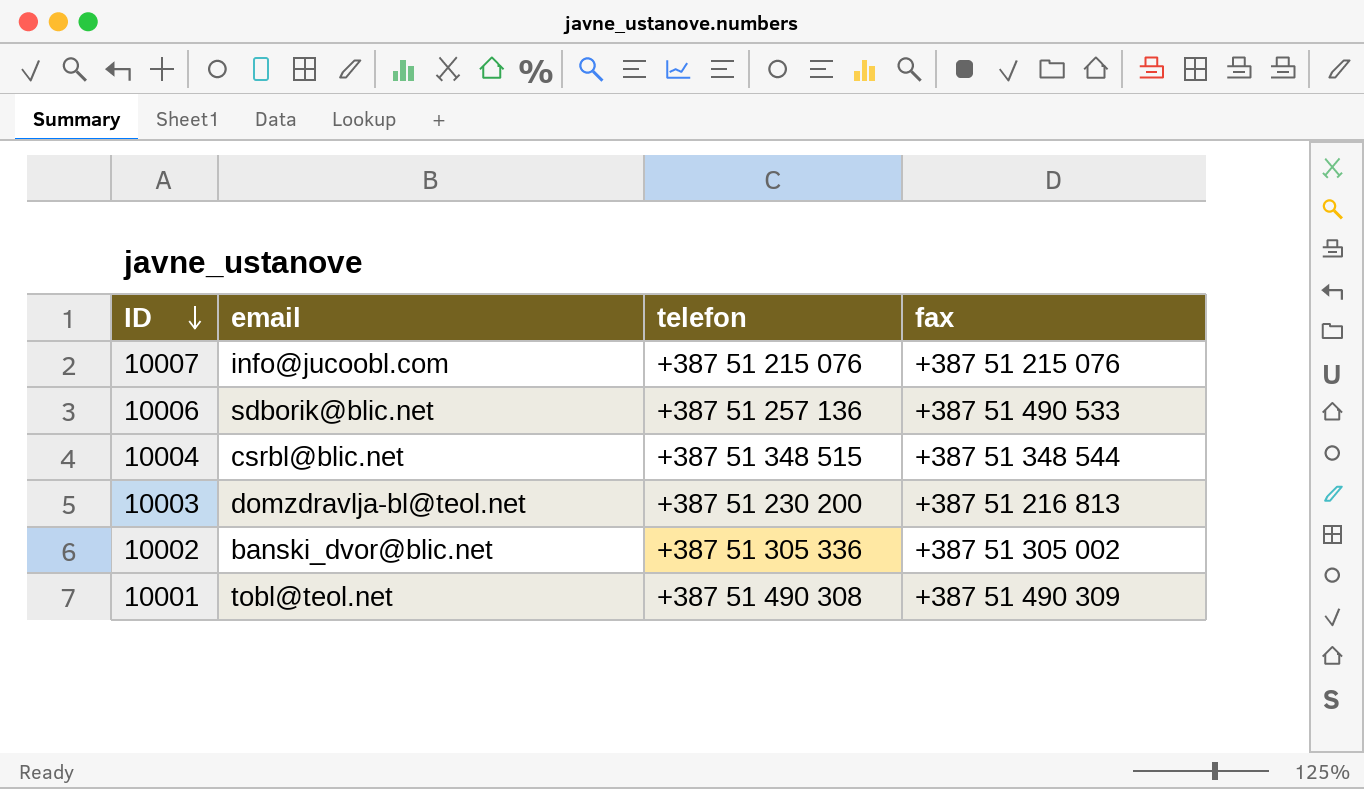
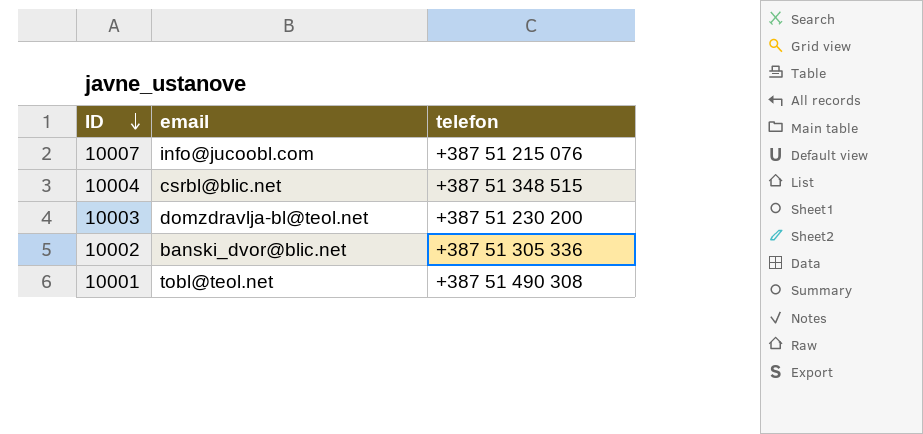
column fax | position: 4 -> none
row 10006: sdborik@blic.net | +387 51 257 136 | +387 51 490 533 -> none

